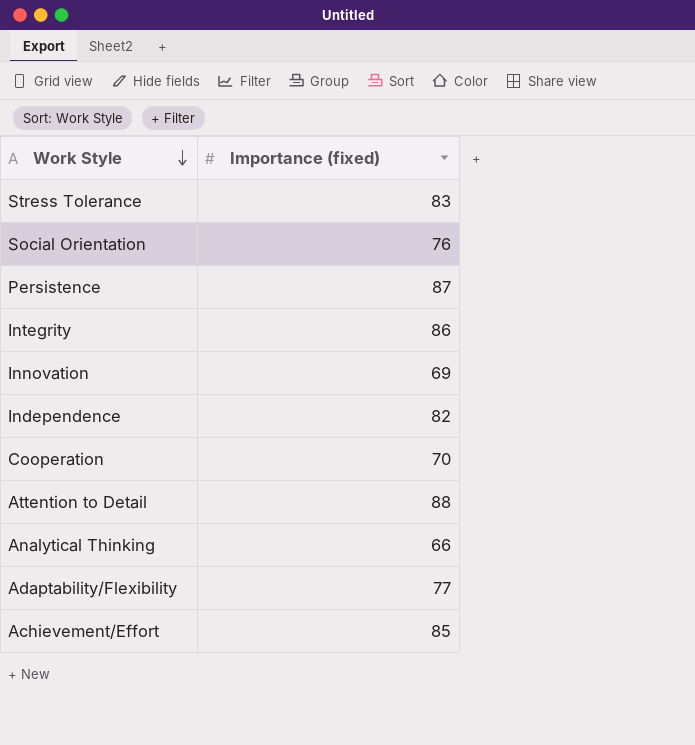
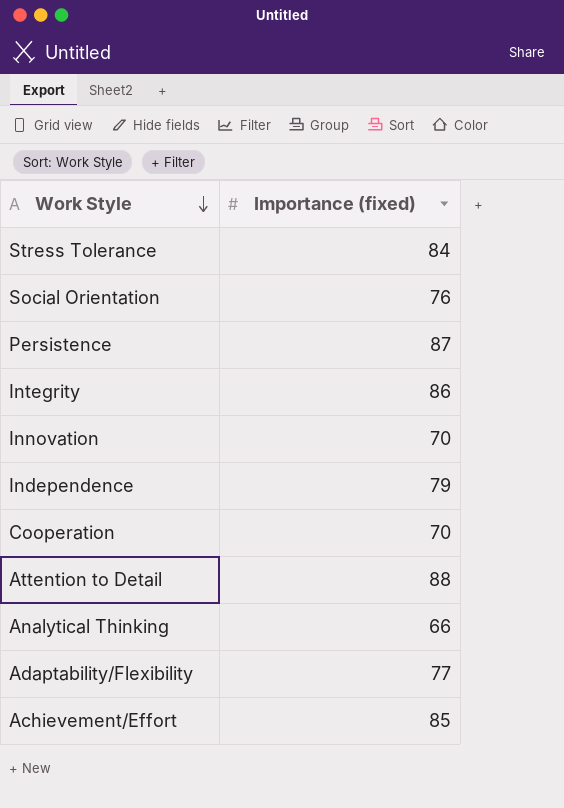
Stress Tolerance | Importance (fixed): 83 -> 84
Innovation | Importance (fixed): 69 -> 70
Independence | Importance (fixed): 82 -> 79

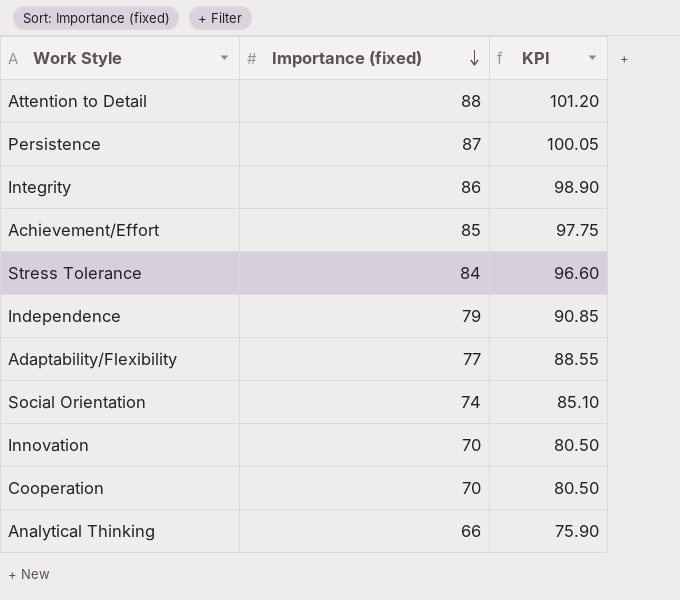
row order: Work Style descending -> Importance (fixed) descending
column KPI | formula: none -> [Importance (fixed)] * 1.15
Social Orientation | Importance (fixed): 76 -> 74

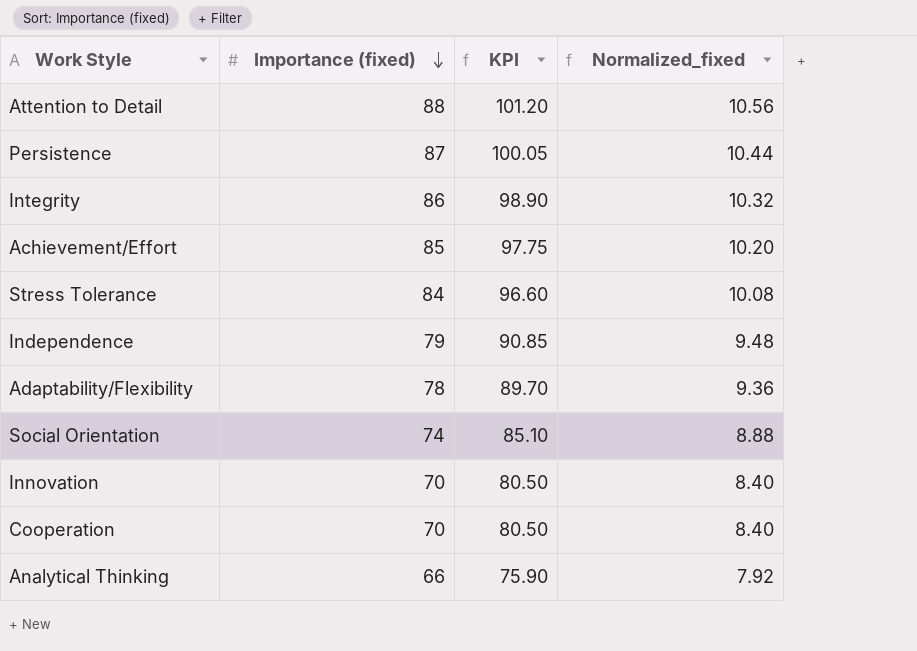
column Normalized_fixed | formula: none -> [Importance (fixed)] * 0.12
Adaptability/Flexibility | Importance (fixed): 77 -> 78
Adaptability/Flexibility | KPI: 88.55 -> 89.70

